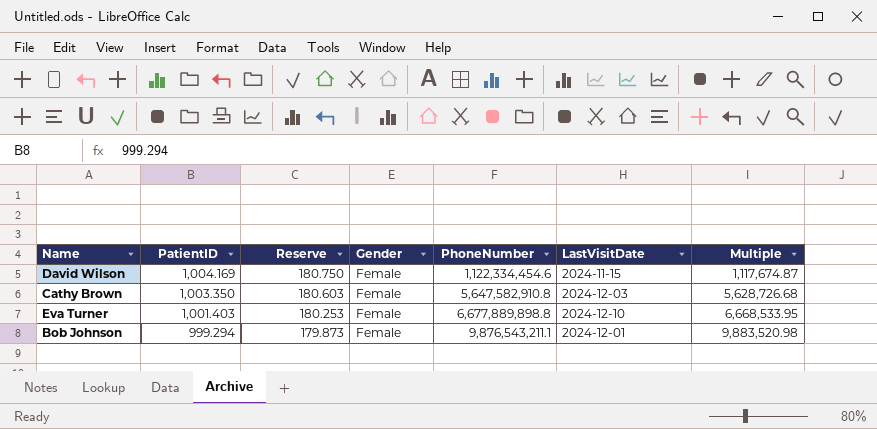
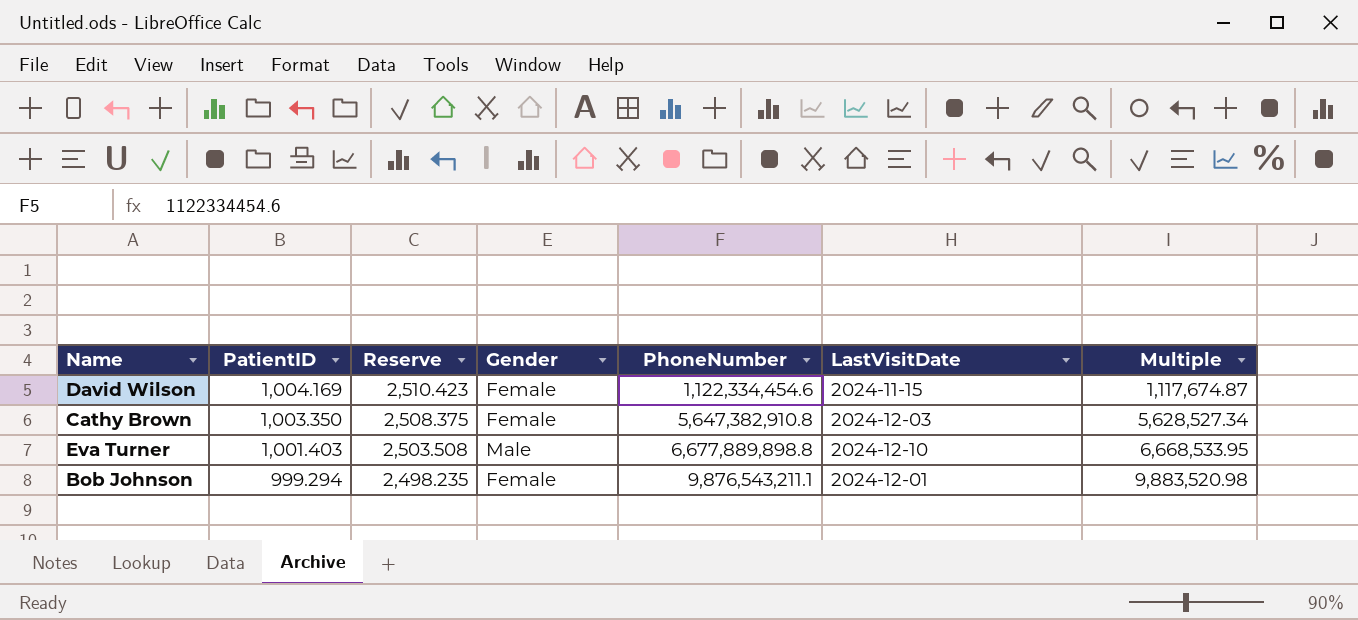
column Reserve | formula: [PatientID] * 0.18 -> [PatientID] * 2.5
Cathy Brown | PhoneNumber: 5,647,582,910.8 -> 5,647,382,910.8
Cathy Brown | Multiple: 5,628,726.68 -> 5,628,527.34
Eva Turner | Gender: Female -> Male

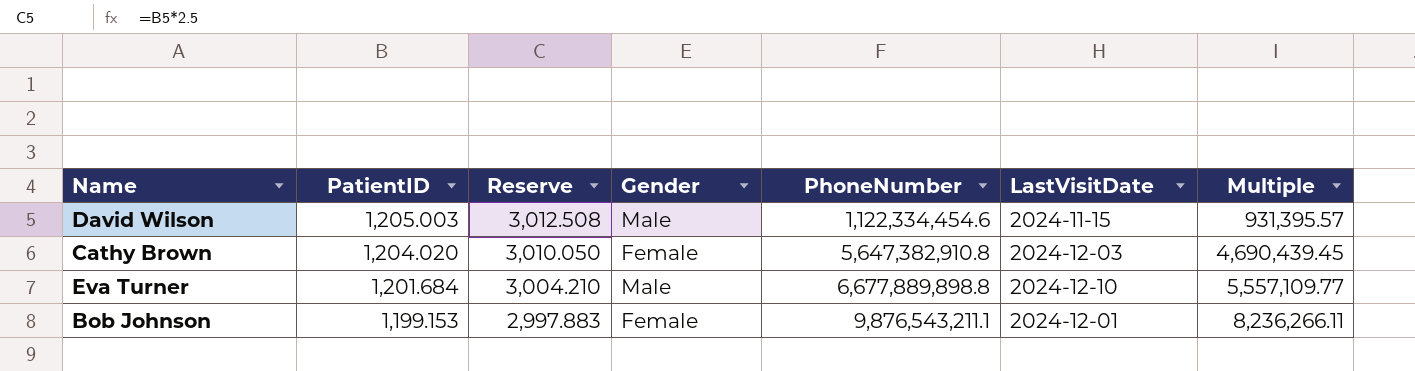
David Wilson | PatientID: 1,004.169 -> 1,205.003
David Wilson | Reserve: 2,510.423 -> 3,012.508
David Wilson | Gender: Female -> Male
David Wilson | Multiple: 1,117,674.87 -> 931,395.57
Cathy Brown | PatientID: 1,003.350 -> 1,204.020
Cathy Brown | Reserve: 2,508.375 -> 3,010.050
Cathy Brown | Multiple: 5,628,527.34 -> 4,690,439.45
Eva Turner | PatientID: 1,001.403 -> 1,201.684
Eva Turner | Reserve: 2,503.508 -> 3,004.210
Eva Turner | Multiple: 6,668,533.95 -> 5,557,109.77
Bob Johnson | PatientID: 999.294 -> 1,199.153
Bob Johnson | Reserve: 2,498.235 -> 2,997.883
Bob Johnson | Multiple: 9,883,520.98 -> 8,236,266.11

